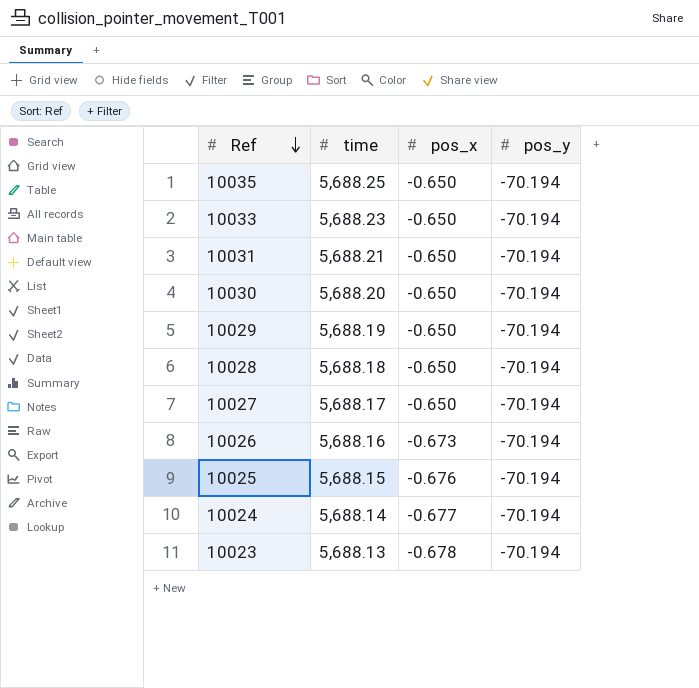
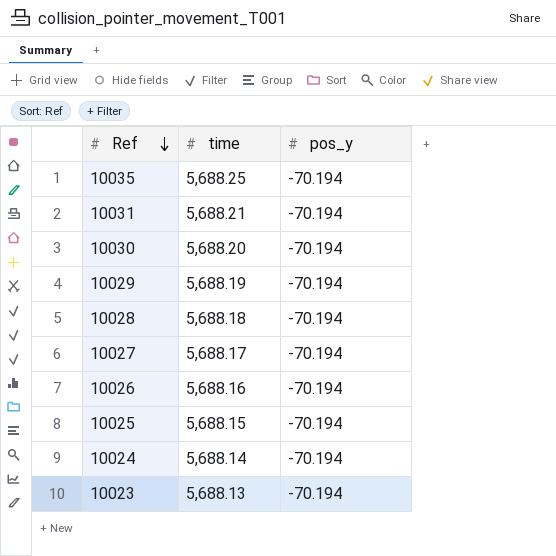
column pos_x | position: 3 -> none
row 10033: 5,688.23 | -0.650 | -70.194 -> none

